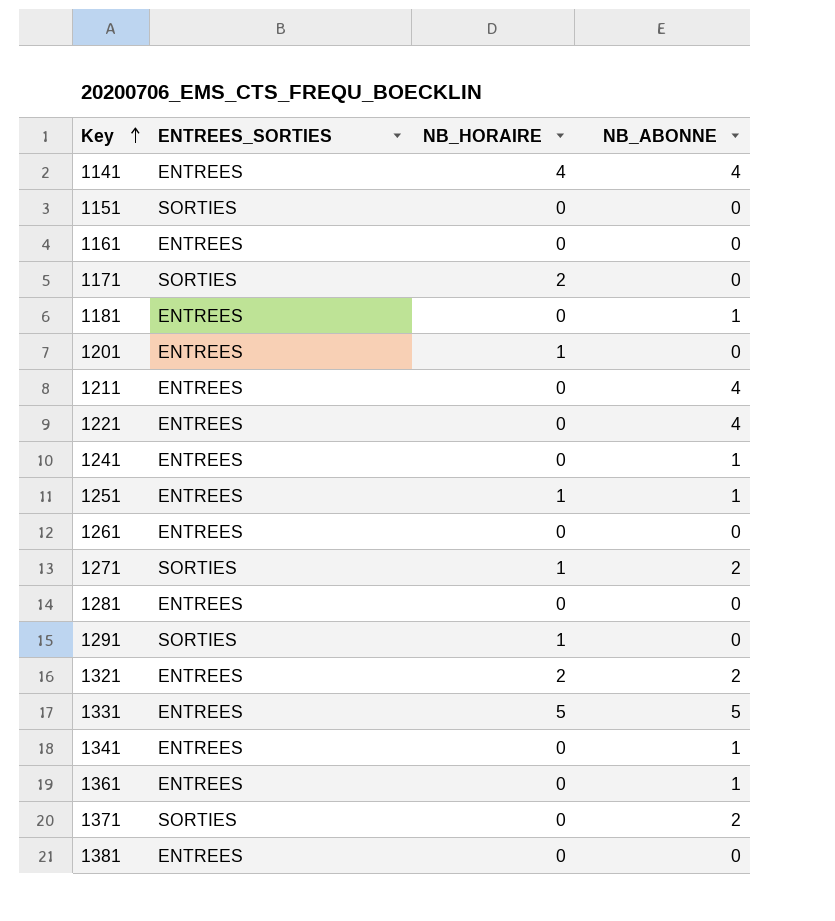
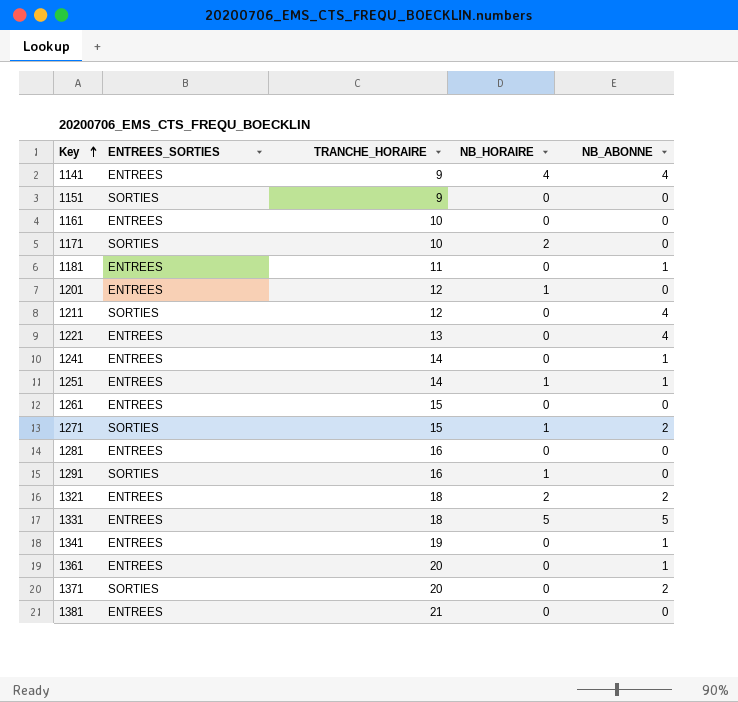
column TRANCHE_HORAIRE | position: none -> 3
1211 | ENTREES_SORTIES: ENTREES -> SORTIES

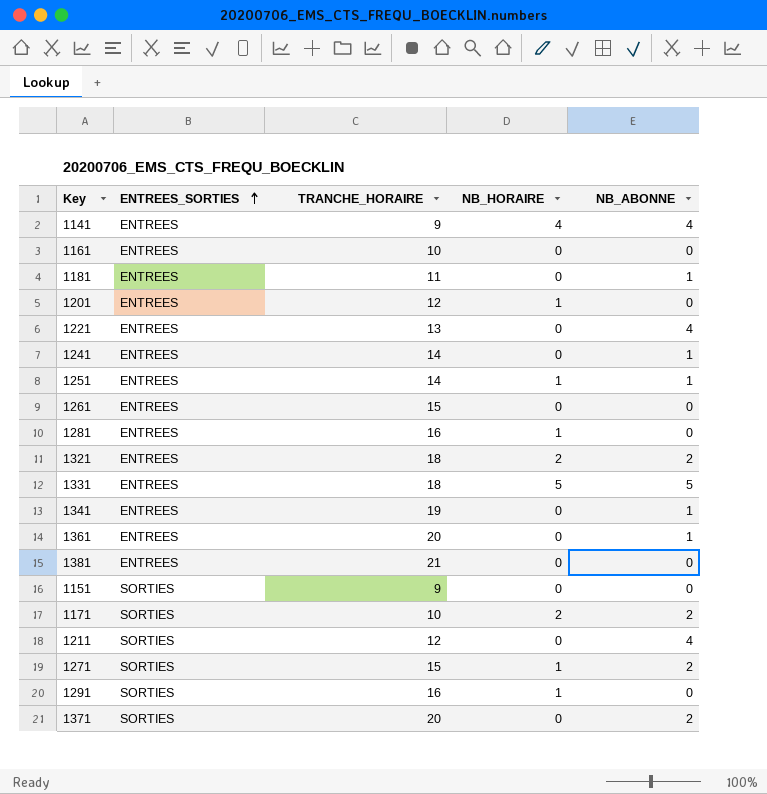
row order: Key ascending -> ENTREES_SORTIES ascending
1281 | NB_HORAIRE: 0 -> 1
1171 | NB_ABONNE: 0 -> 2

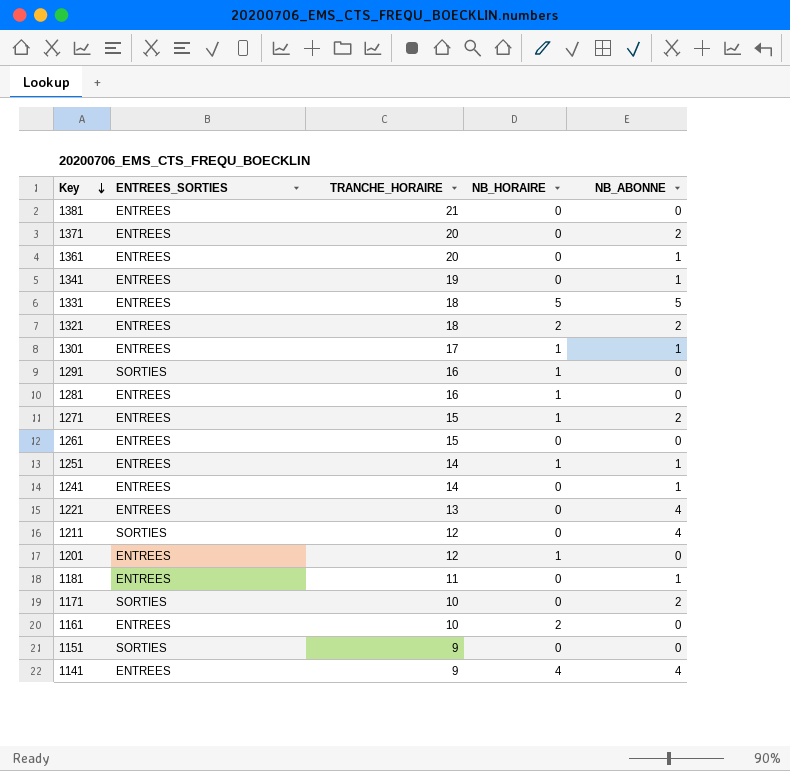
row order: ENTREES_SORTIES ascending -> Key descending
1371 | ENTREES_SORTIES: SORTIES -> ENTREES
row 1301: none -> ENTREES | 17 | 1 | 1
1271 | ENTREES_SORTIES: SORTIES -> ENTREES
1171 | NB_HORAIRE: 2 -> 0
1161 | NB_HORAIRE: 0 -> 2

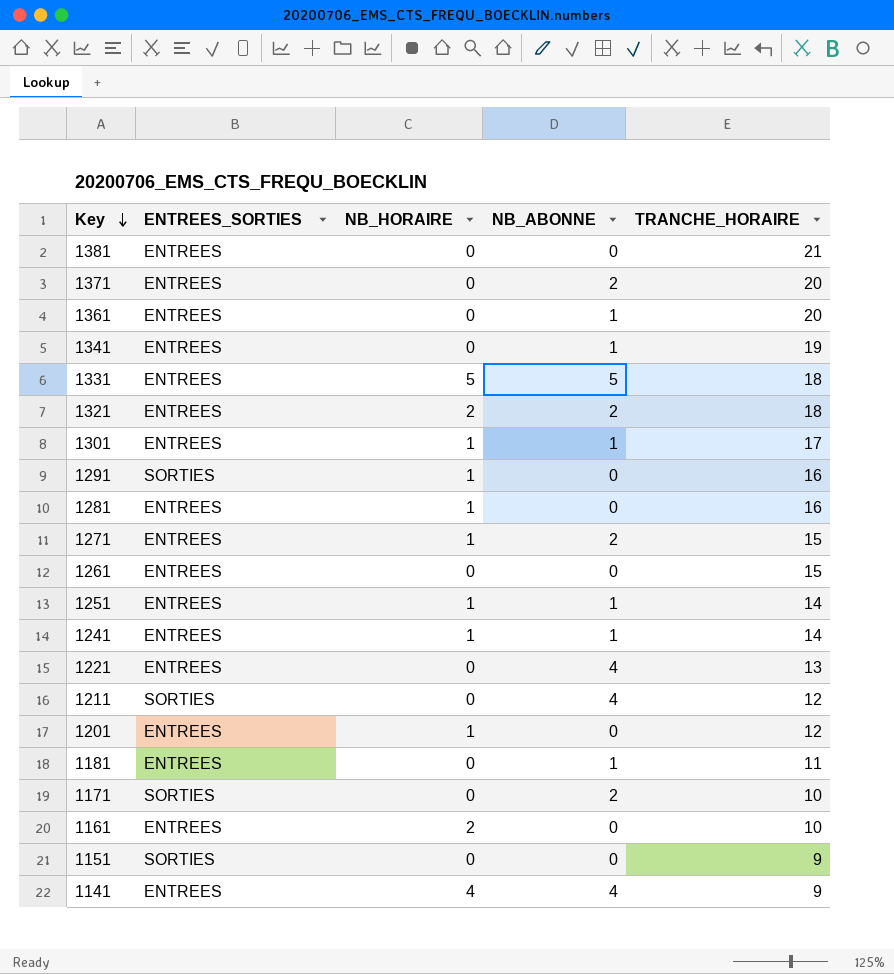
column TRANCHE_HORAIRE | position: 3 -> 5
1241 | NB_HORAIRE: 0 -> 1

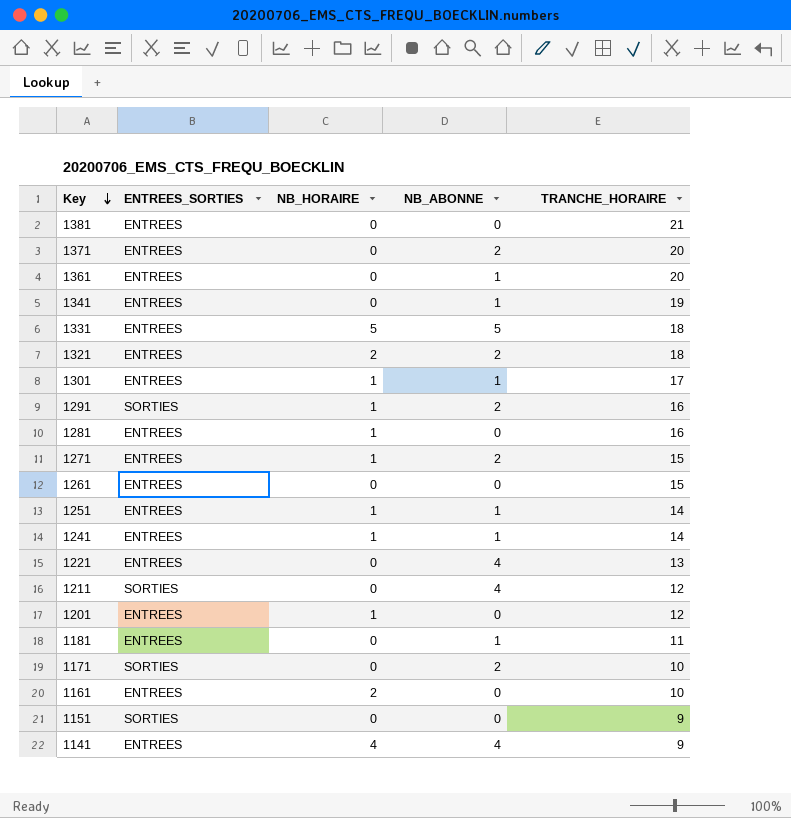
1291 | NB_ABONNE: 0 -> 2

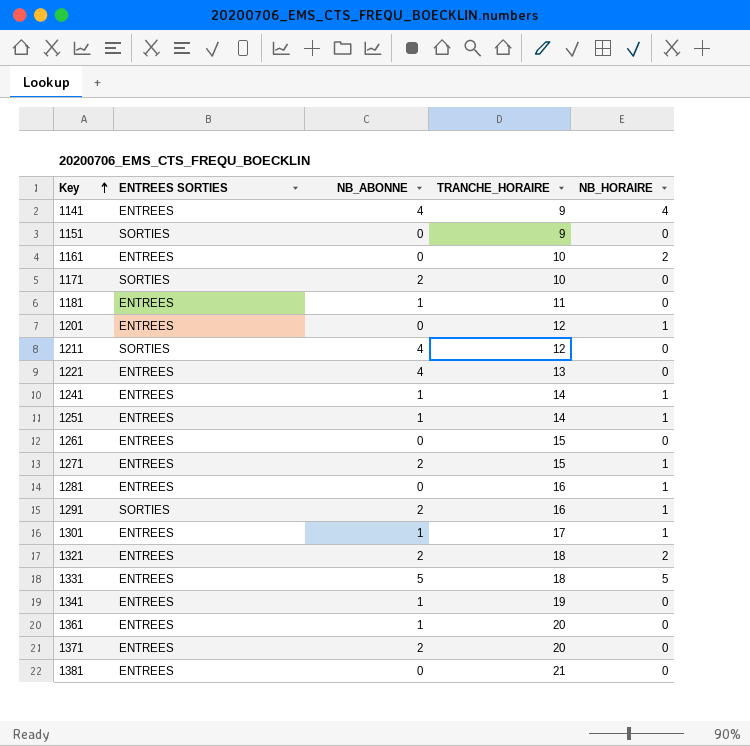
row order: Key descending -> Key ascending
column name: ENTREES_SORTIES -> ENTREES SORTIES
column NB_HORAIRE | position: 3 -> 5

